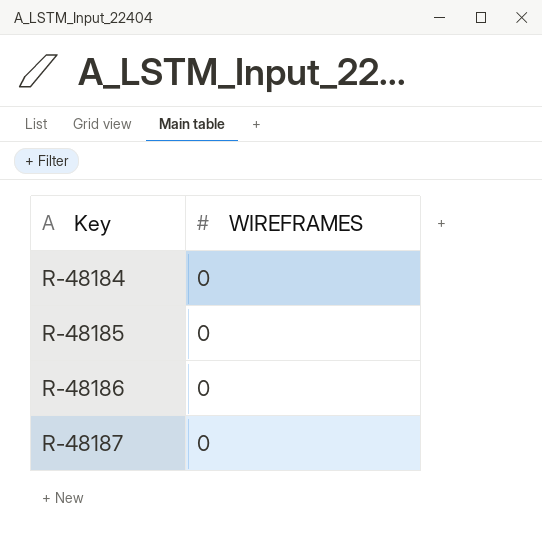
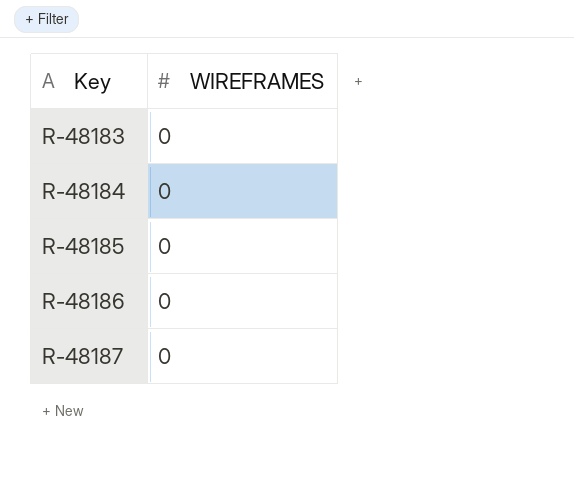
row R-48183: none -> 0

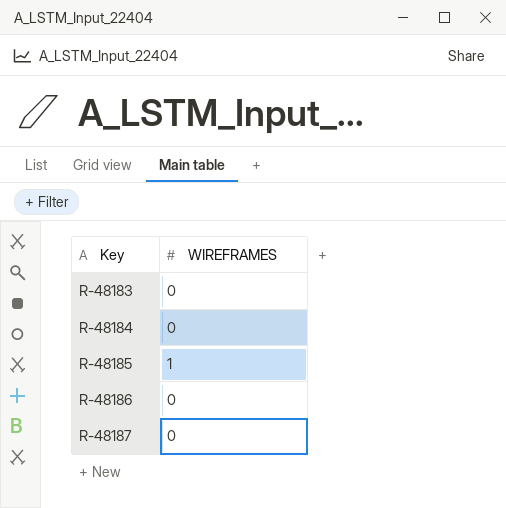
R-48185 | WIREFRAMES: 0 -> 1

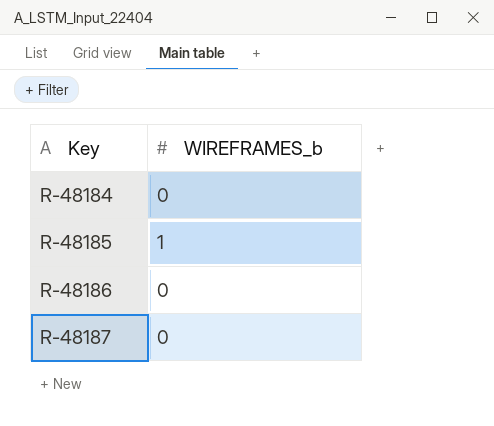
column name: WIREFRAMES -> WIREFRAMES_b
row R-48183: 0 -> none

